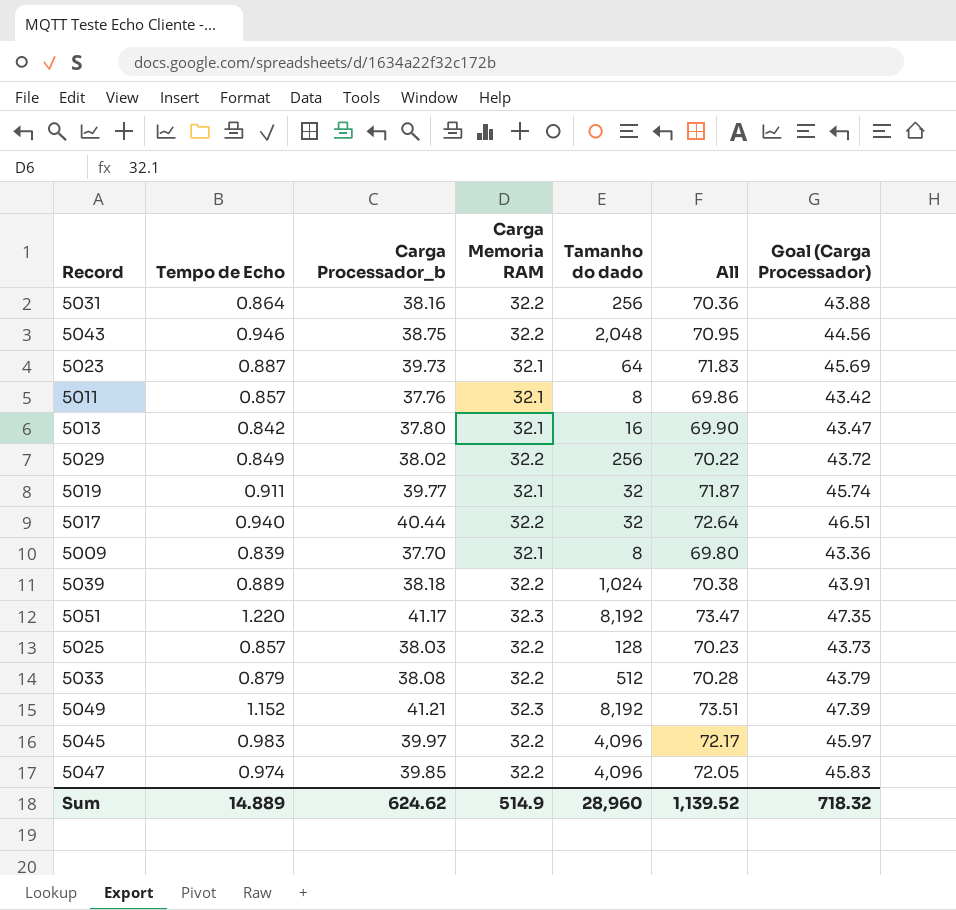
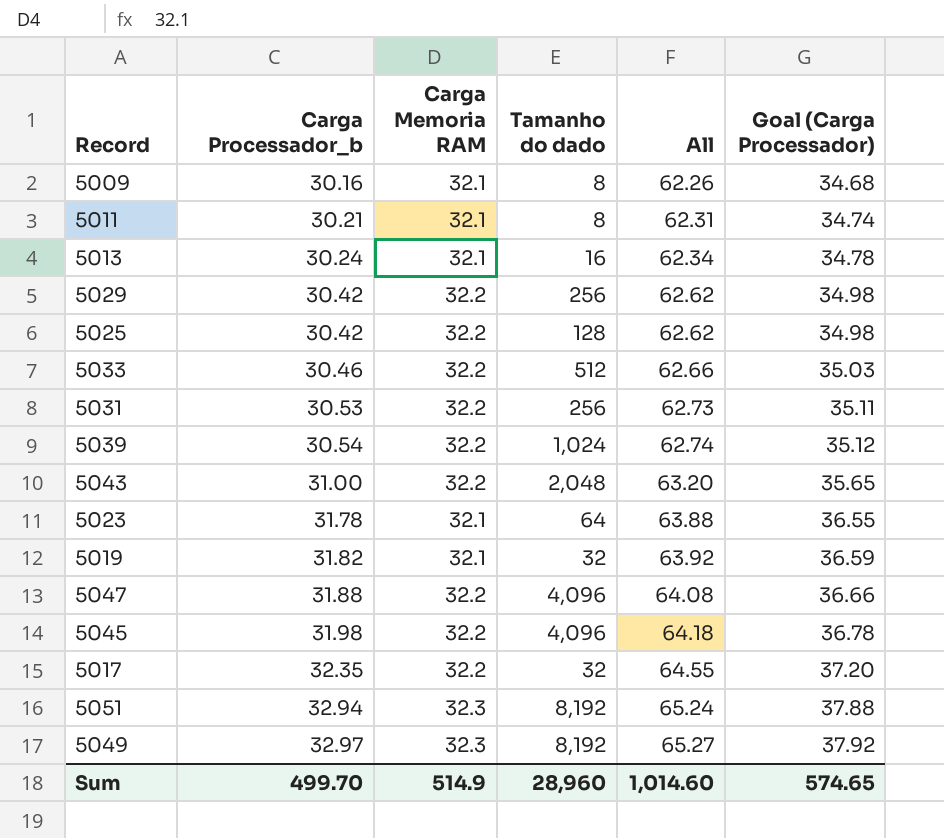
row order: none -> Carga Processador_b ascending
column Tempo de Echo | position: 2 -> none
5009 | Carga Processador_b: 37.70 -> 30.16
5009 | All: 69.80 -> 62.26
5009 | Goal (Carga Processador): 43.36 -> 34.68
5011 | Carga Processador_b: 37.76 -> 30.21
5011 | All: 69.86 -> 62.31
5011 | Goal (Carga Processador): 43.42 -> 34.74
5013 | Carga Processador_b: 37.80 -> 30.24
5013 | All: 69.90 -> 62.34
5013 | Goal (Carga Processador): 43.47 -> 34.78
5029 | Carga Processador_b: 38.02 -> 30.42
5029 | All: 70.22 -> 62.62
5029 | Goal (Carga Processador): 43.72 -> 34.98
5025 | Carga Processador_b: 38.03 -> 30.42
5025 | All: 70.23 -> 62.62
5025 | Goal (Carga Processador): 43.73 -> 34.98
5033 | Carga Processador_b: 38.08 -> 30.46
5033 | All: 70.28 -> 62.66
5033 | Goal (Carga Processador): 43.79 -> 35.03
5031 | Carga Processador_b: 38.16 -> 30.53
5031 | All: 70.36 -> 62.73
5031 | Goal (Carga Processador): 43.88 -> 35.11
5039 | Carga Processador_b: 38.18 -> 30.54
5039 | All: 70.38 -> 62.74
5039 | Goal (Carga Processador): 43.91 -> 35.12
5043 | Carga Processador_b: 38.75 -> 31.00
5043 | All: 70.95 -> 63.20
5043 | Goal (Carga Processador): 44.56 -> 35.65
5023 | Carga Processador_b: 39.73 -> 31.78
5023 | All: 71.83 -> 63.88
5023 | Goal (Carga Processador): 45.69 -> 36.55
5019 | Carga Processador_b: 39.77 -> 31.82
5019 | All: 71.87 -> 63.92
5019 | Goal (Carga Processador): 45.74 -> 36.59
5047 | Carga Processador_b: 39.85 -> 31.88
5047 | All: 72.05 -> 64.08
5047 | Goal (Carga Processador): 45.83 -> 36.66
5045 | Carga Processador_b: 39.97 -> 31.98
5045 | All: 72.17 -> 64.18
5045 | Goal (Carga Processador): 45.97 -> 36.78
5017 | Carga Processador_b: 40.44 -> 32.35
5017 | All: 72.64 -> 64.55
5017 | Goal (Carga Processador): 46.51 -> 37.20
5051 | Carga Processador_b: 41.17 -> 32.94
5051 | All: 73.47 -> 65.24
5051 | Goal (Carga Processador): 47.35 -> 37.88
5049 | Carga Processador_b: 41.21 -> 32.97
5049 | All: 73.51 -> 65.27
5049 | Goal (Carga Processador): 47.39 -> 37.92
Sum | Carga Processador_b: 624.62 -> 499.70
Sum | All: 1,139.52 -> 1,014.60
Sum | Goal (Carga Processador): 718.32 -> 574.65

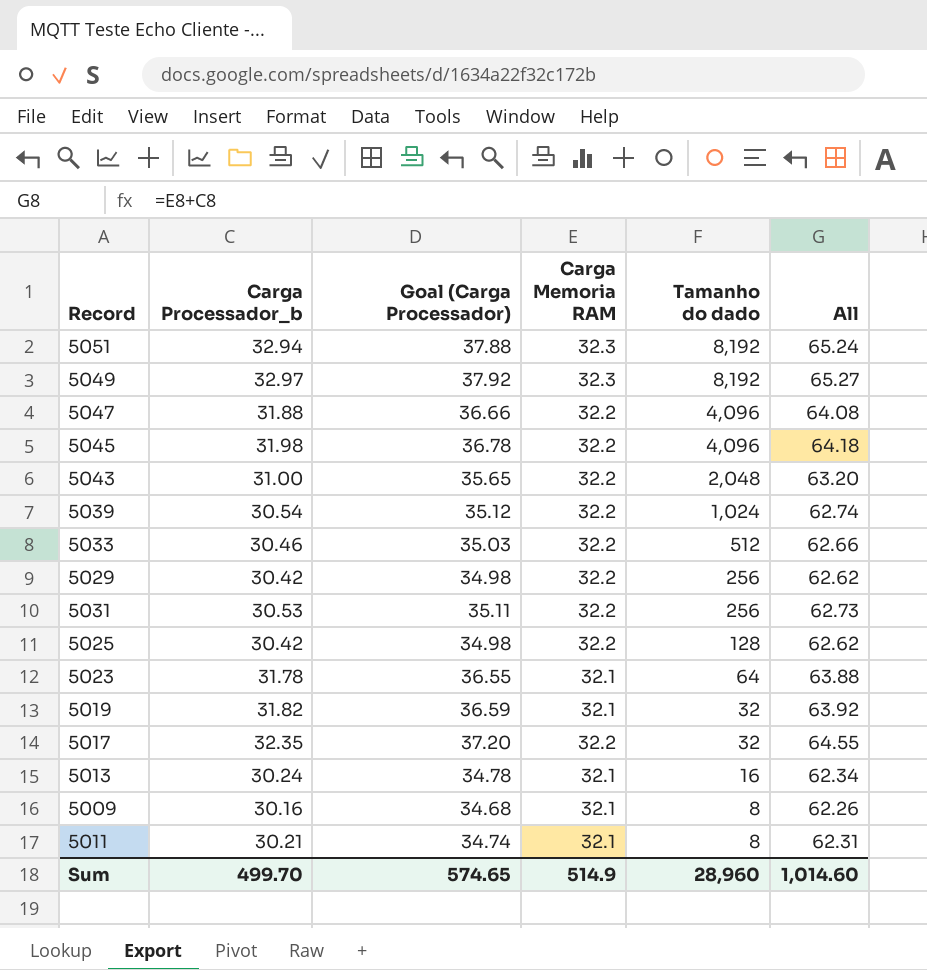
row order: Carga Processador_b ascending -> Tamanho do dado descending
column Goal (Carga Processador) | position: 6 -> 3

